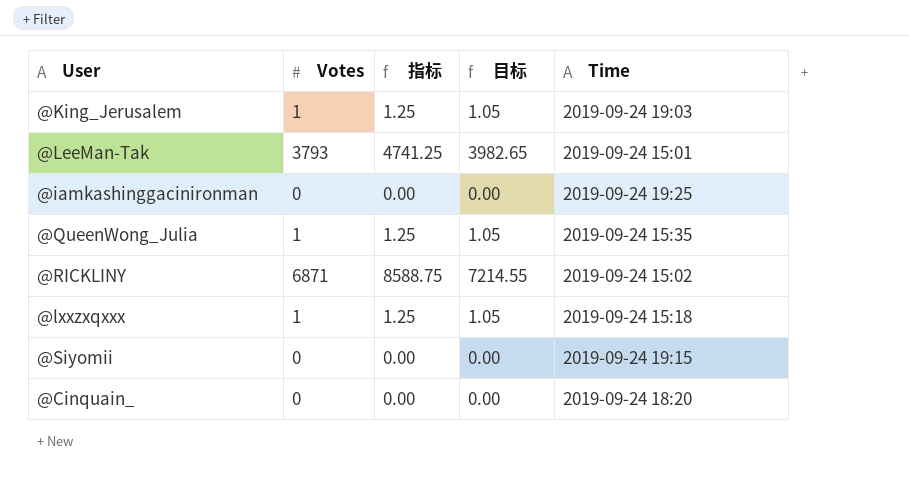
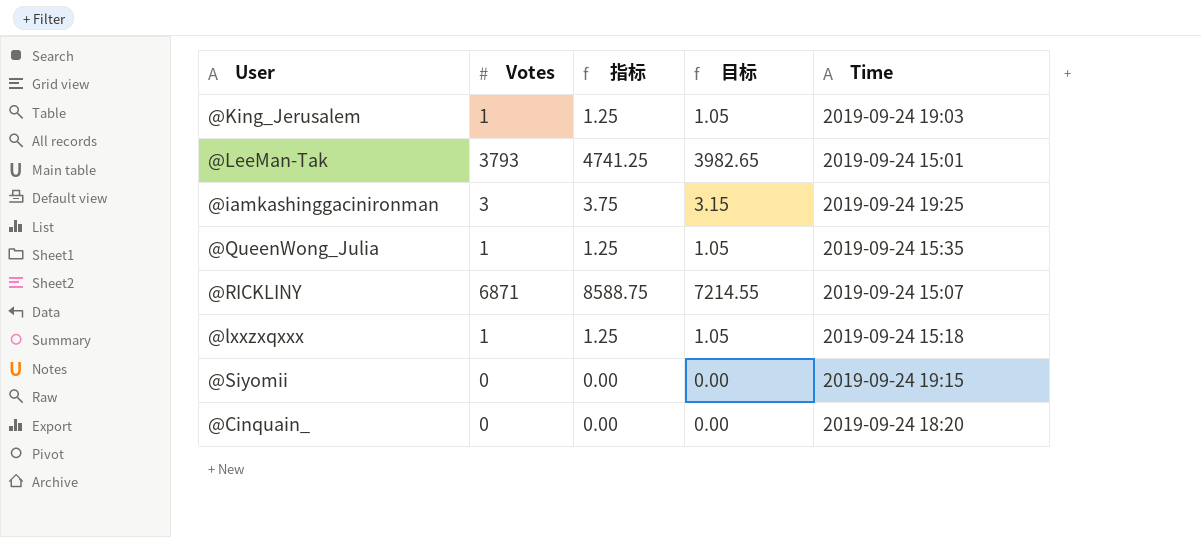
@iamkashinggacinironman | Votes: 0 -> 3
@iamkashinggacinironman | 指标: 0.00 -> 3.75
@iamkashinggacinironman | 目标: 0.00 -> 3.15
@RICKLINY | Time: 2019-09-24 15:02 -> 2019-09-24 15:07

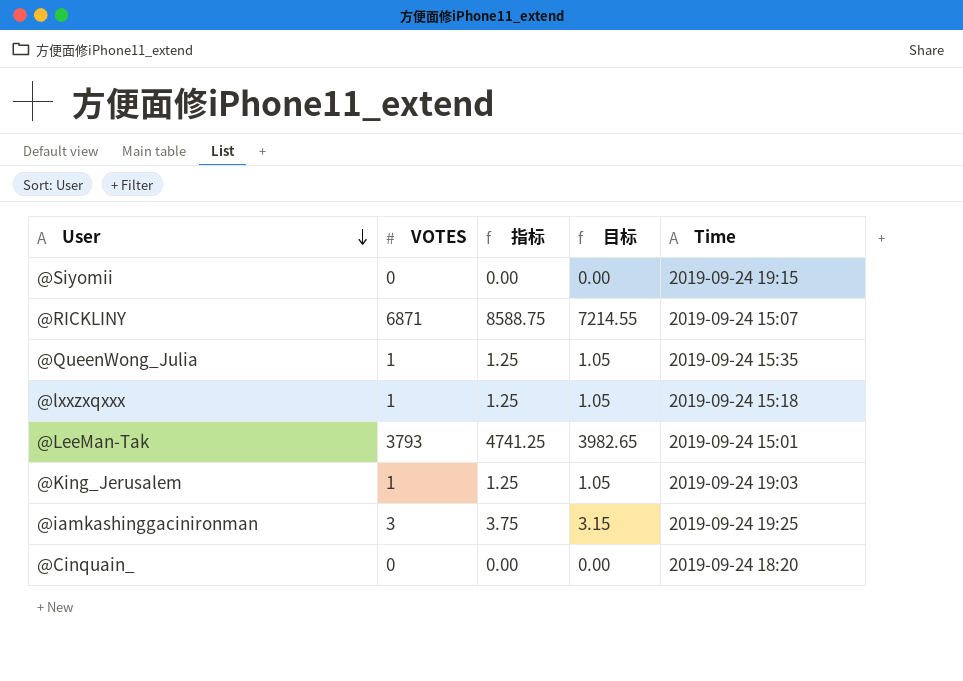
row order: none -> User descending
column name: Votes -> VOTES

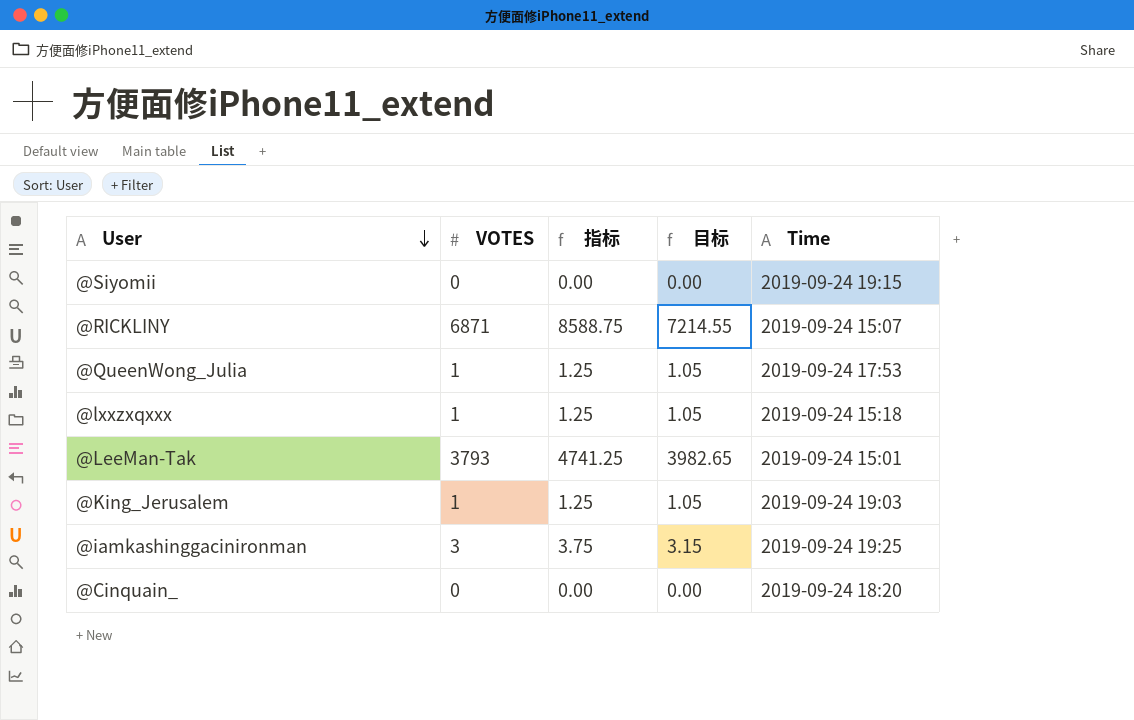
@QueenWong_Julia | Time: 2019-09-24 15:35 -> 2019-09-24 17:53

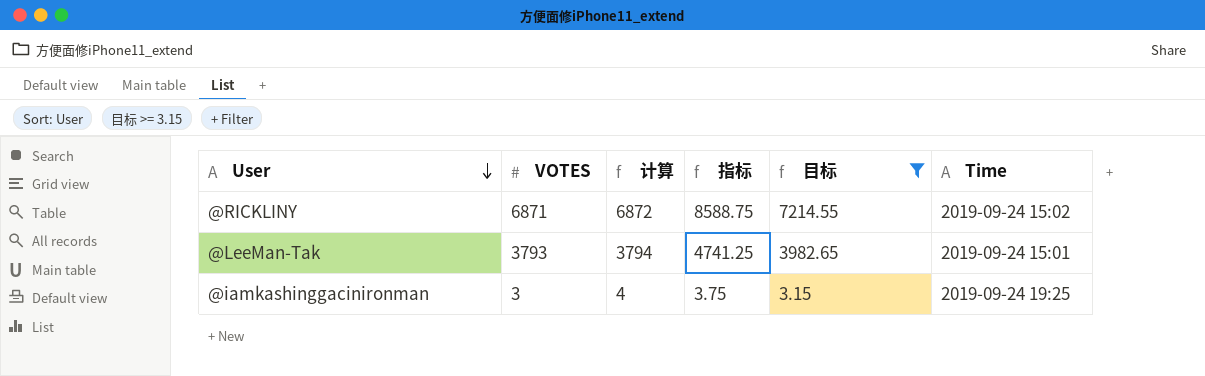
filter: none -> 目标 >= 3.15
column 计算 | formula: none -> [VOTES] + 1
@RICKLINY | Time: 2019-09-24 15:07 -> 2019-09-24 15:02

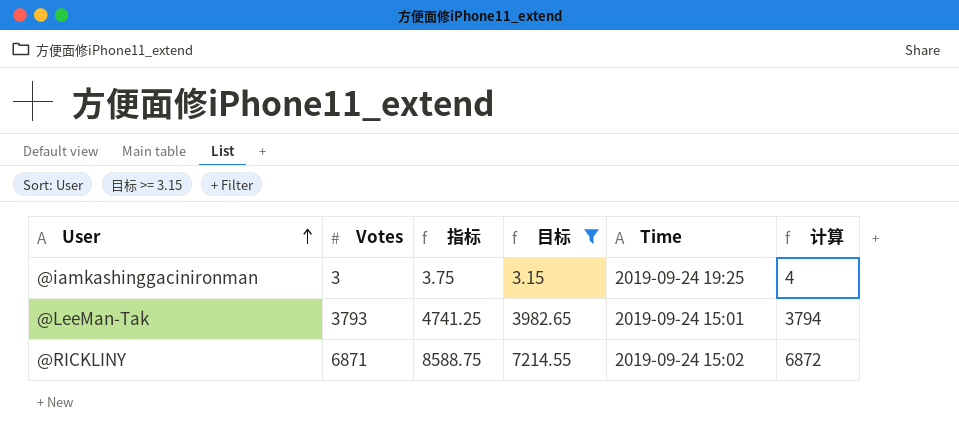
row order: User descending -> User ascending
column name: VOTES -> Votes
column 计算 | position: 3 -> 6

